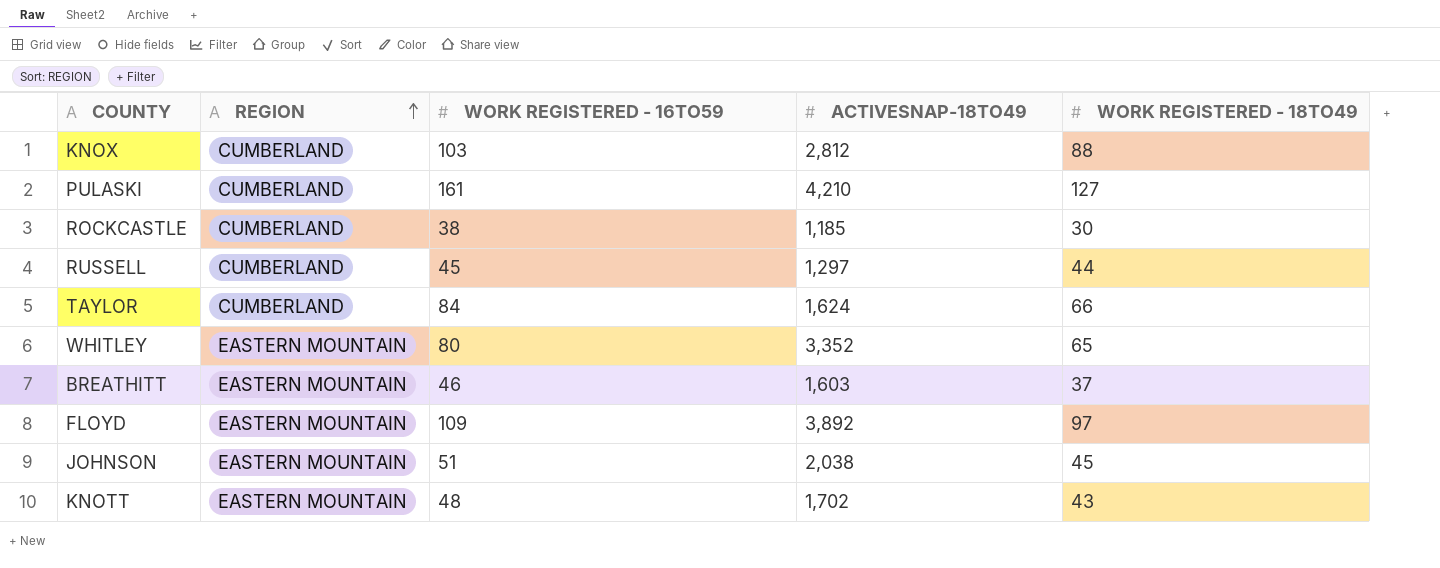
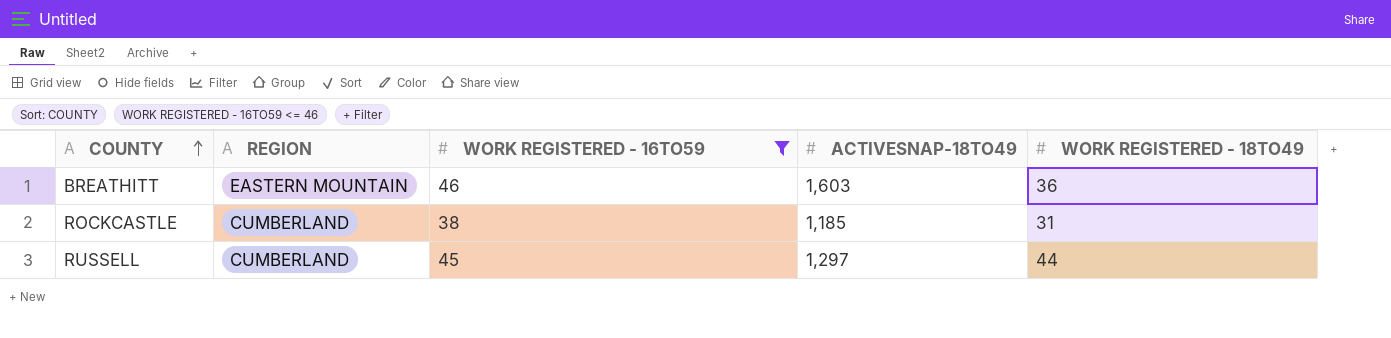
filter: none -> WORK REGISTERED - 16TO59 <= 46
row order: REGION ascending -> COUNTY ascending
BREATHITT | WORK REGISTERED - 18TO49: 37 -> 36
ROCKCASTLE | WORK REGISTERED - 18TO49: 30 -> 31

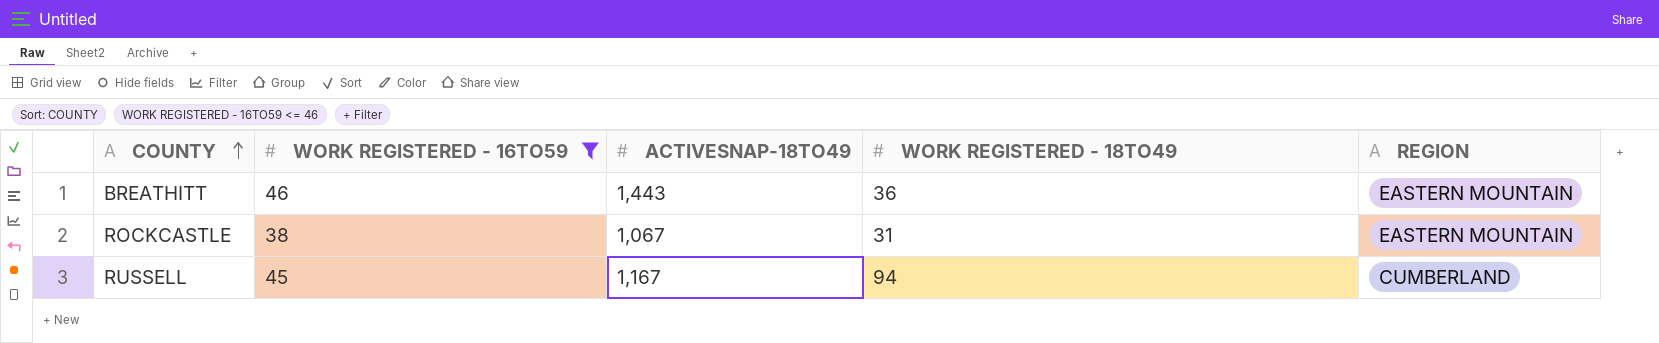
column REGION | position: 2 -> 5
BREATHITT | ACTIVESNAP-18TO49: 1,603 -> 1,443
ROCKCASTLE | ACTIVESNAP-18TO49: 1,185 -> 1,067
ROCKCASTLE | REGION: CUMBERLAND -> EASTERN MOUNTAIN
RUSSELL | ACTIVESNAP-18TO49: 1,297 -> 1,167
RUSSELL | WORK REGISTERED - 18TO49: 44 -> 94

